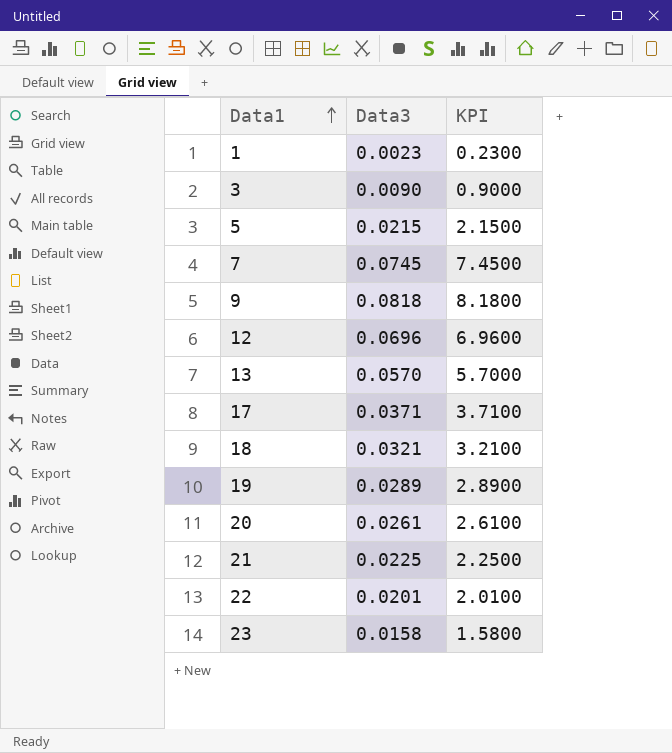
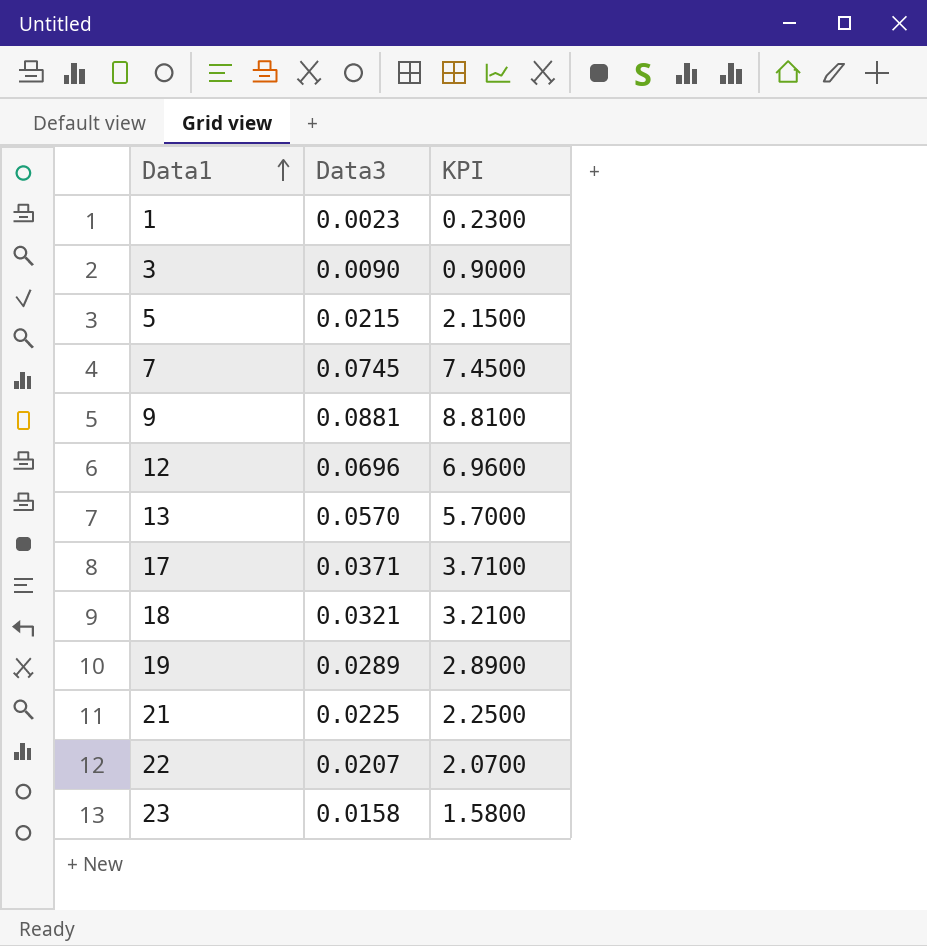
row 20: 0.0261 | 2.6100 -> none
9 | Data3: 0.0818 -> 0.0881
9 | KPI: 8.1800 -> 8.8100
22 | Data3: 0.0201 -> 0.0207
22 | KPI: 2.0100 -> 2.0700

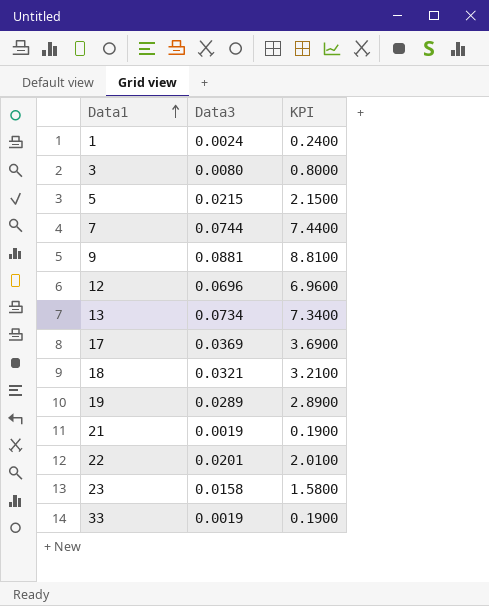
1 | Data3: 0.0023 -> 0.0024
1 | KPI: 0.2300 -> 0.2400
3 | Data3: 0.0090 -> 0.0080
3 | KPI: 0.9000 -> 0.8000
7 | Data3: 0.0745 -> 0.0744
7 | KPI: 7.4500 -> 7.4400
13 | Data3: 0.0570 -> 0.0734
13 | KPI: 5.7000 -> 7.3400
17 | Data3: 0.0371 -> 0.0369
17 | KPI: 3.7100 -> 3.6900
21 | Data3: 0.0225 -> 0.0019
21 | KPI: 2.2500 -> 0.1900
22 | Data3: 0.0207 -> 0.0201
22 | KPI: 2.0700 -> 2.0100
row 33: none -> 0.0019 | 0.1900

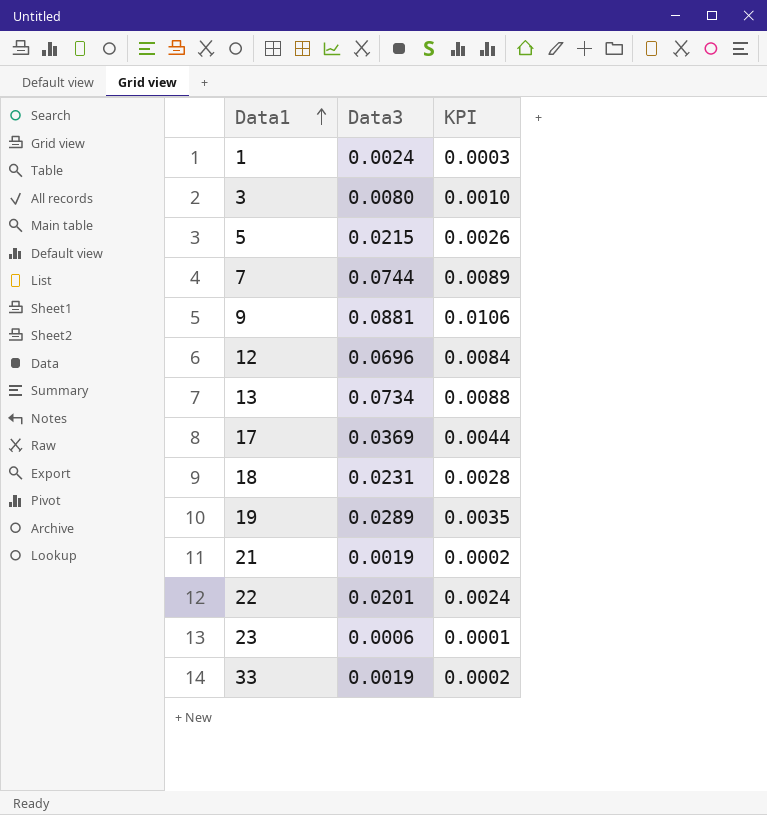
column KPI | formula: [Data3] * 100 -> [Data3] * 0.12
18 | Data3: 0.0321 -> 0.0231
23 | Data3: 0.0158 -> 0.0006

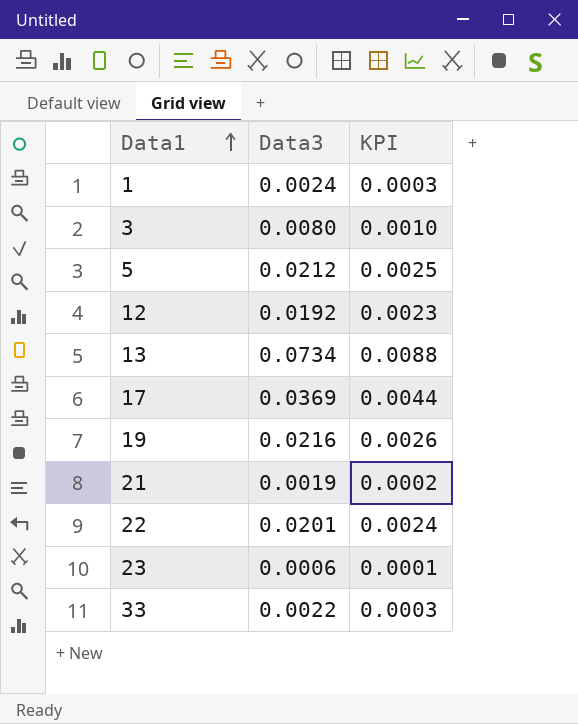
row 7: 0.0744 | 0.0089 -> none
row 9: 0.0881 | 0.0106 -> none
row 18: 0.0231 | 0.0028 -> none
5 | Data3: 0.0215 -> 0.0212
5 | KPI: 0.0026 -> 0.0025
12 | Data3: 0.0696 -> 0.0192
12 | KPI: 0.0084 -> 0.0023
19 | Data3: 0.0289 -> 0.0216
19 | KPI: 0.0035 -> 0.0026
33 | Data3: 0.0019 -> 0.0022
33 | KPI: 0.0002 -> 0.0003

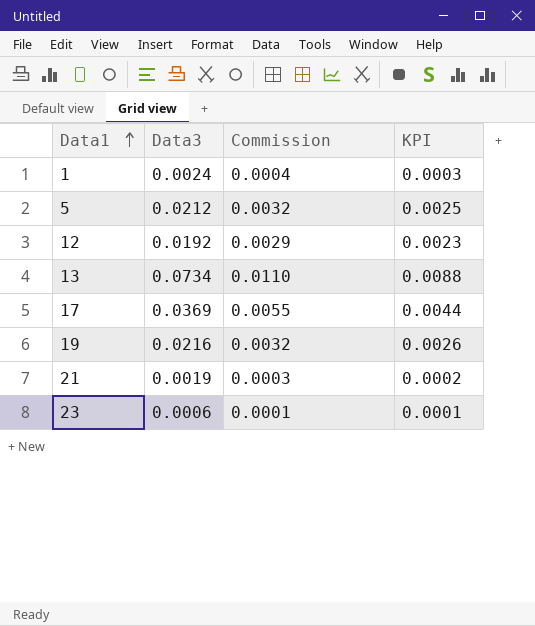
column Commission | formula: none -> [Data3] * 0.15
row 3: 0.0080 | 0.0010 -> none
row 22: 0.0201 | 0.0024 -> none
row 33: 0.0022 | 0.0003 -> none

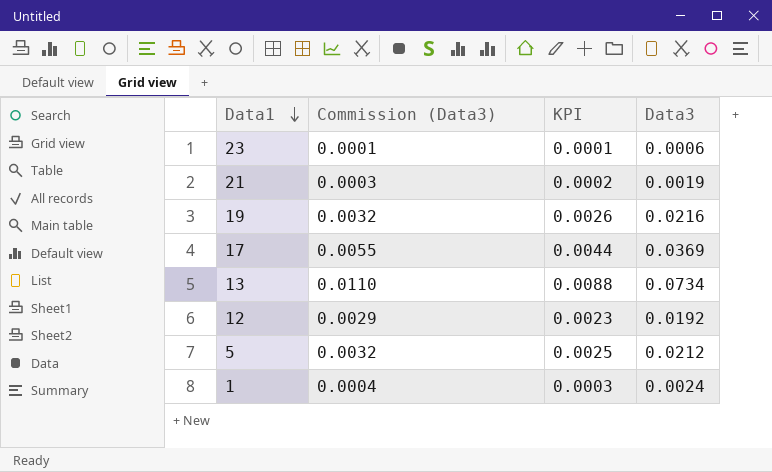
row order: Data1 ascending -> Data1 descending
column name: Commission -> Commission (Data3)
column Data3 | position: 2 -> 4

